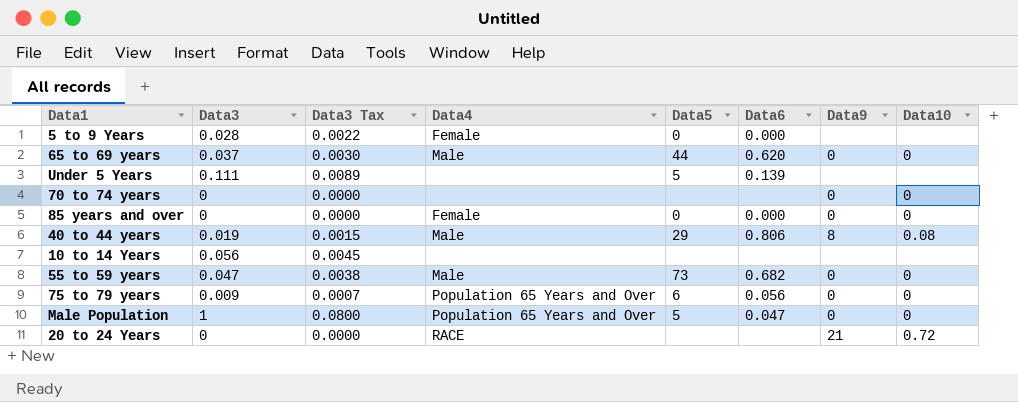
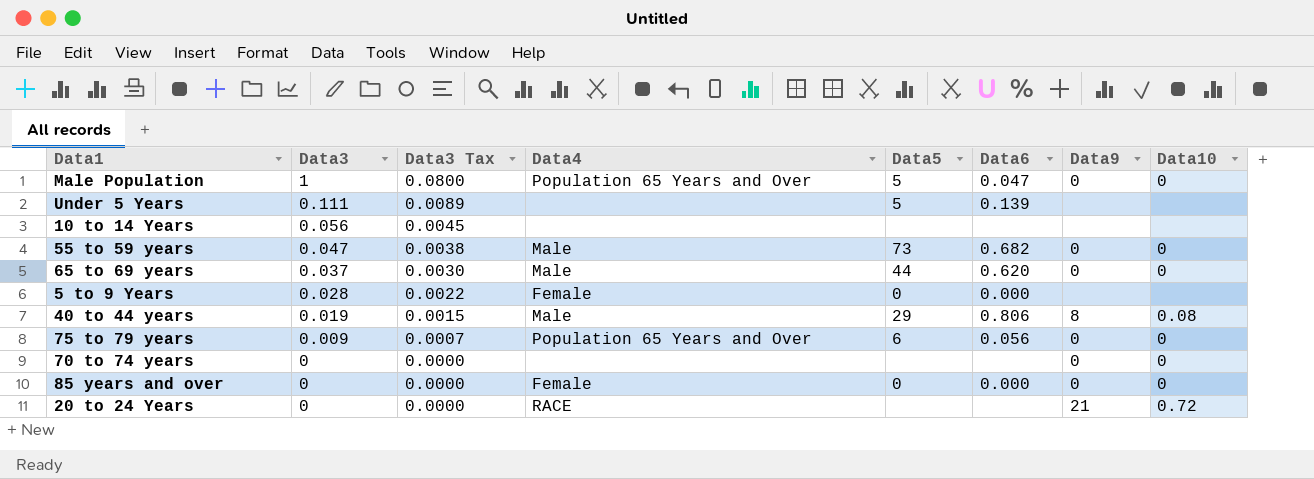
row order: none -> Data3 descending

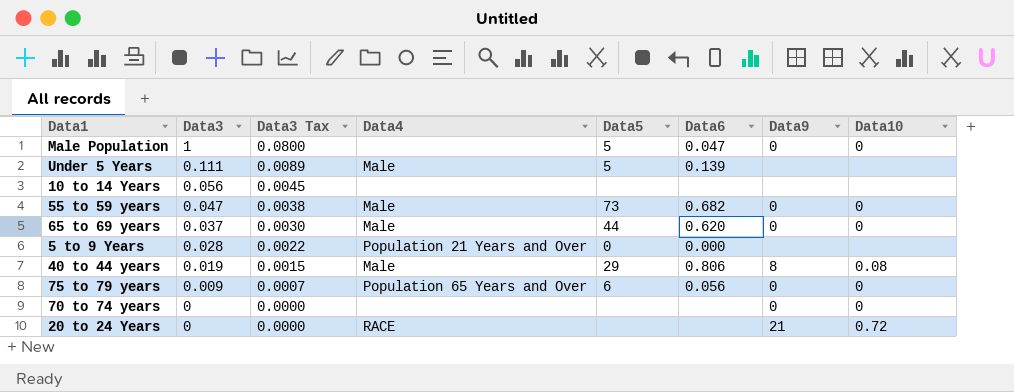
row 85 years and over: 0 | 0.0000 | Female | 0 | 0.000 | 0 | 0 -> none
Male Population | Data4: Population 65 Years and Over -> none
Under 5 Years | Data4: none -> Male
5 to 9 Years | Data4: Female -> Population 21 Years and Over

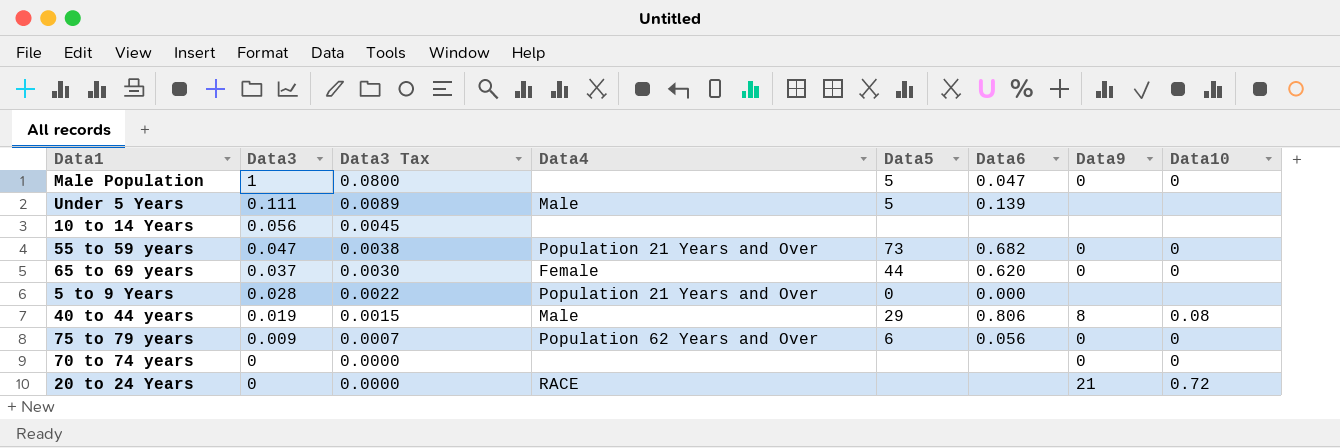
55 to 59 years | Data4: Male -> Population 21 Years and Over
65 to 69 years | Data4: Male -> Female
75 to 79 years | Data4: Population 65 Years and Over -> Population 62 Years and Over

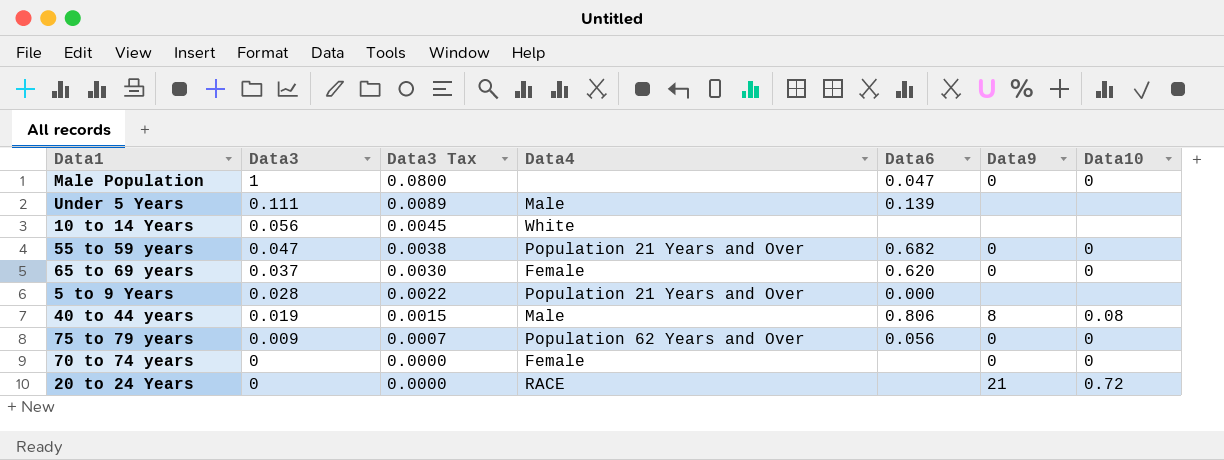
column Data5 | position: 5 -> none
10 to 14 Years | Data4: none -> White
70 to 74 years | Data4: none -> Female

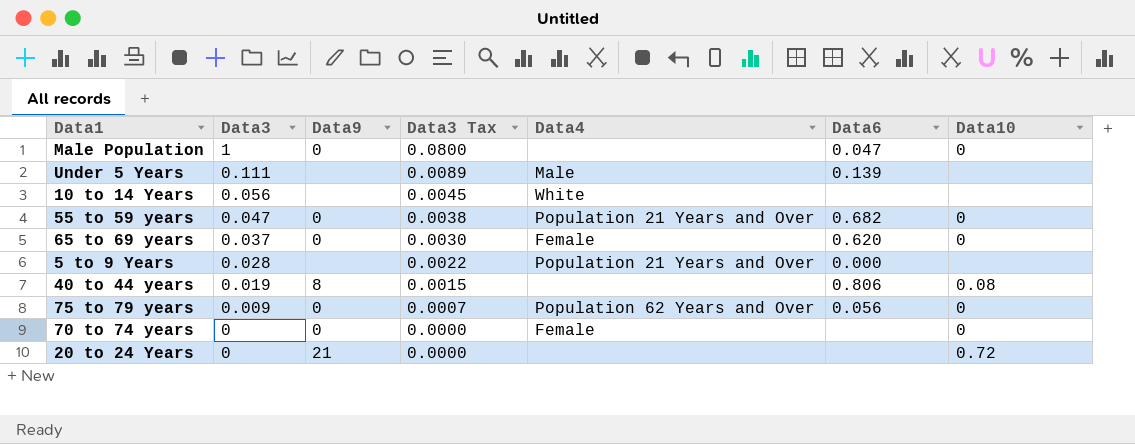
column Data9 | position: 6 -> 3
40 to 44 years | Data4: Male -> none
20 to 24 Years | Data4: RACE -> none

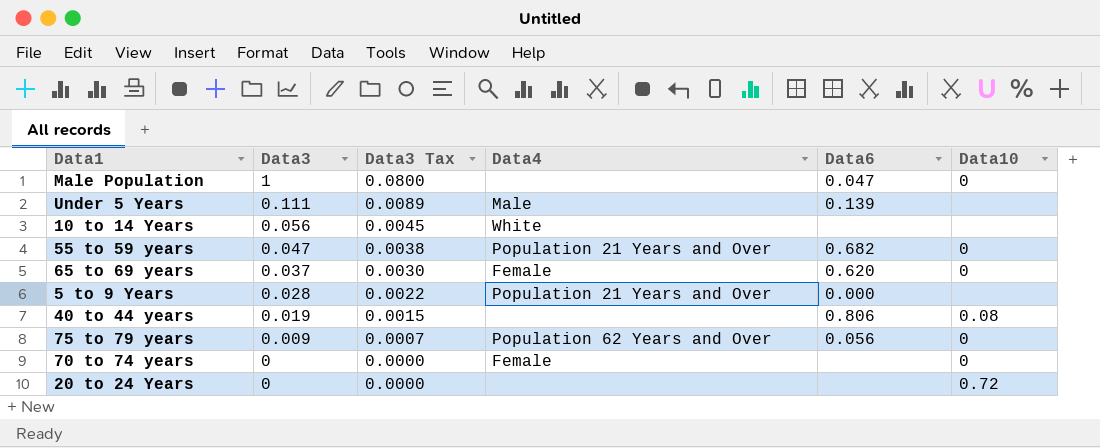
column Data9 | position: 3 -> none

